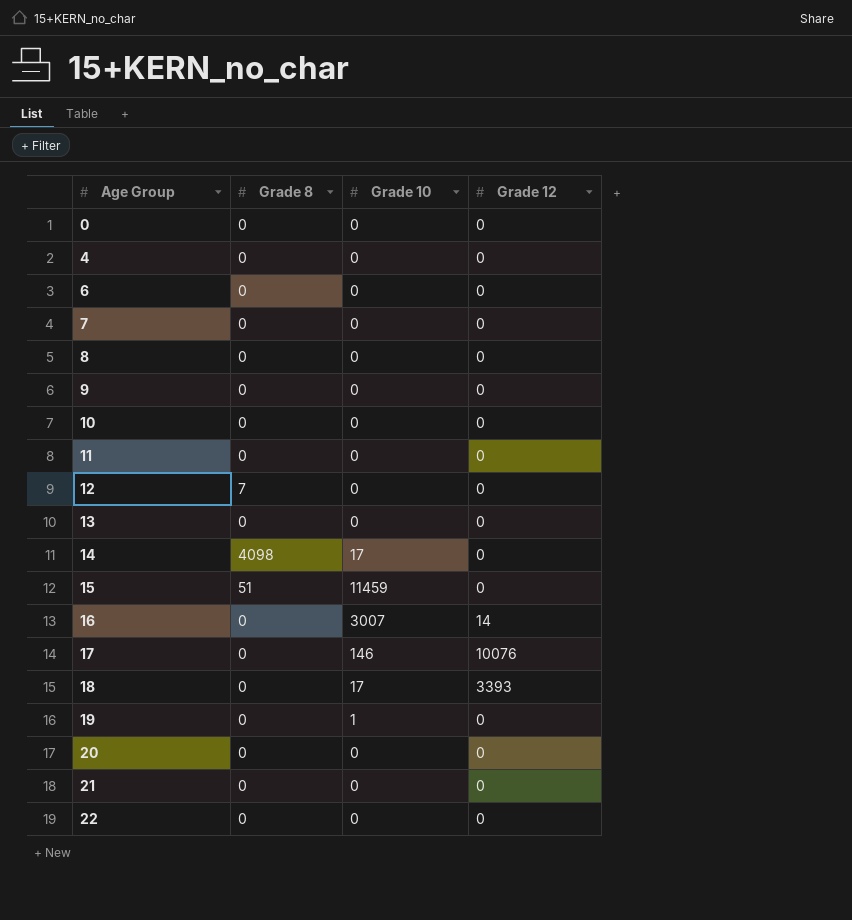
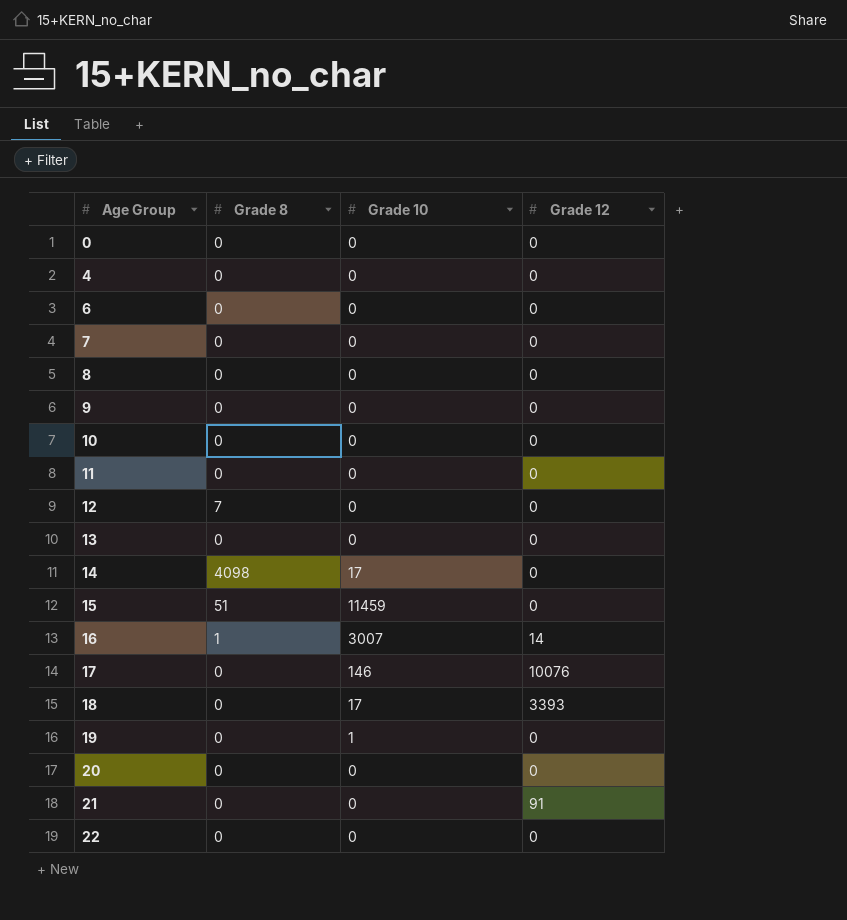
16 | Grade 8: 0 -> 1
21 | Grade 12: 0 -> 91

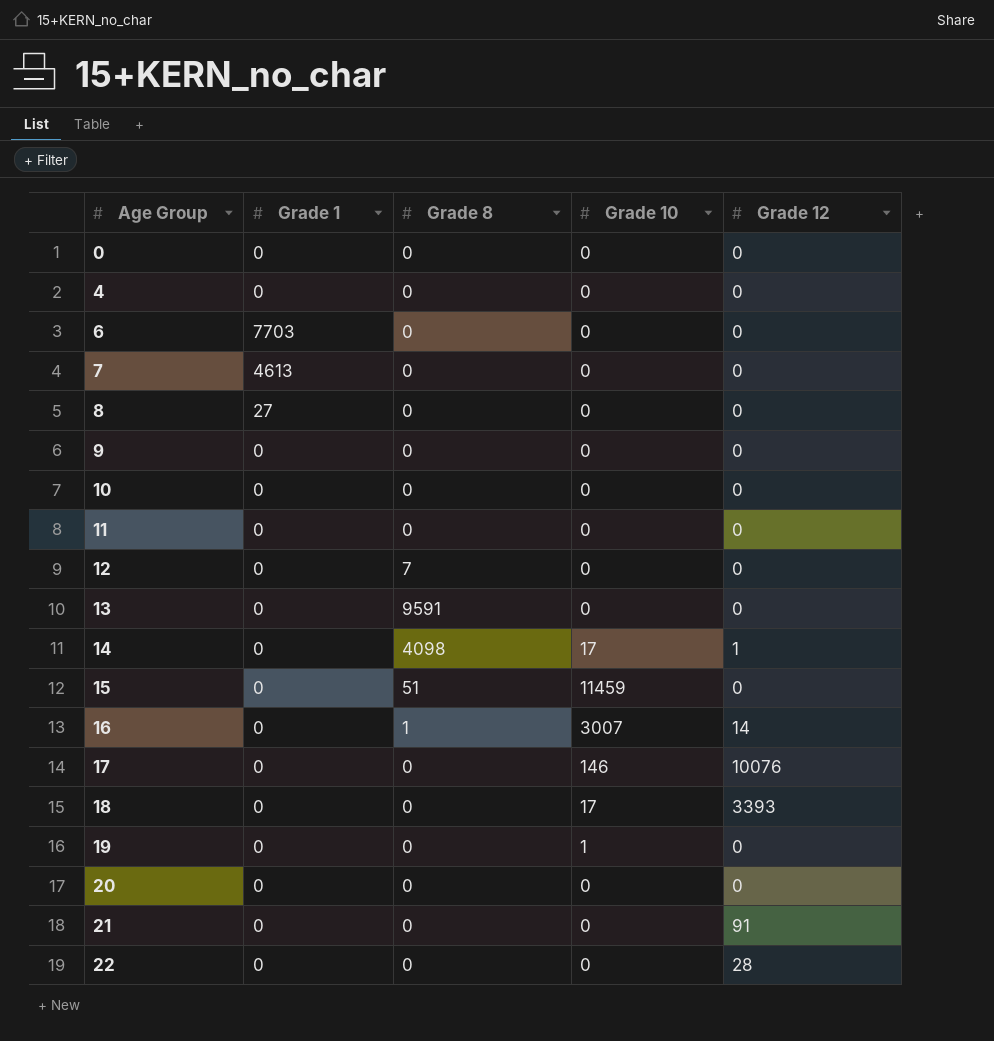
column Grade 1 | position: none -> 2
13 | Grade 8: 0 -> 9591
14 | Grade 12: 0 -> 1
22 | Grade 12: 0 -> 28

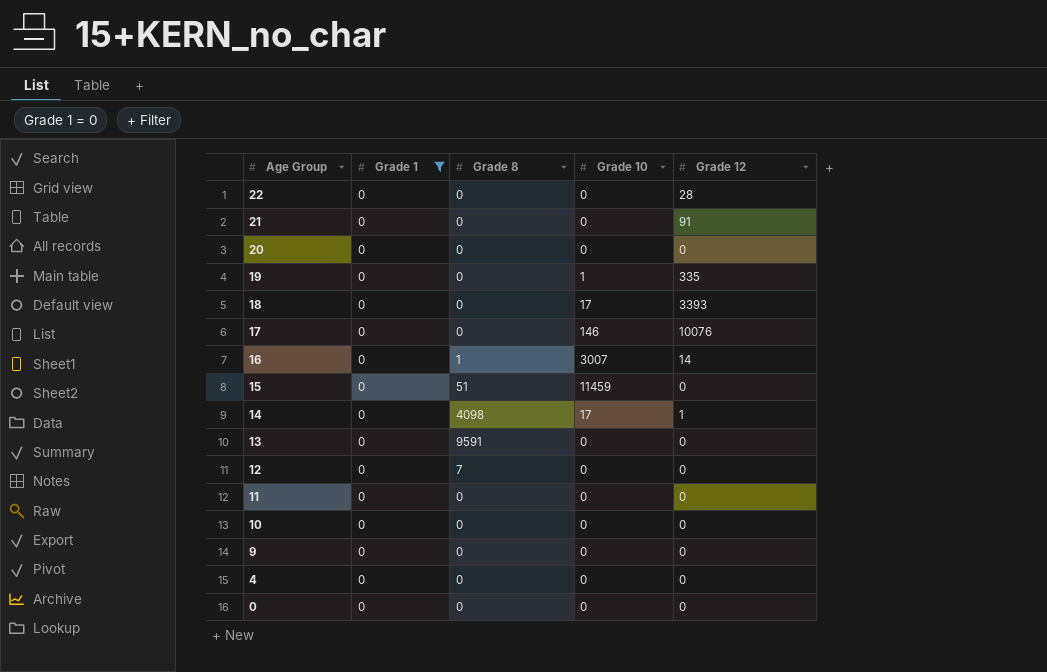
filter: none -> Grade 1 = 0
row order: Age Group ascending -> Age Group descending
19 | Grade 12: 0 -> 335

